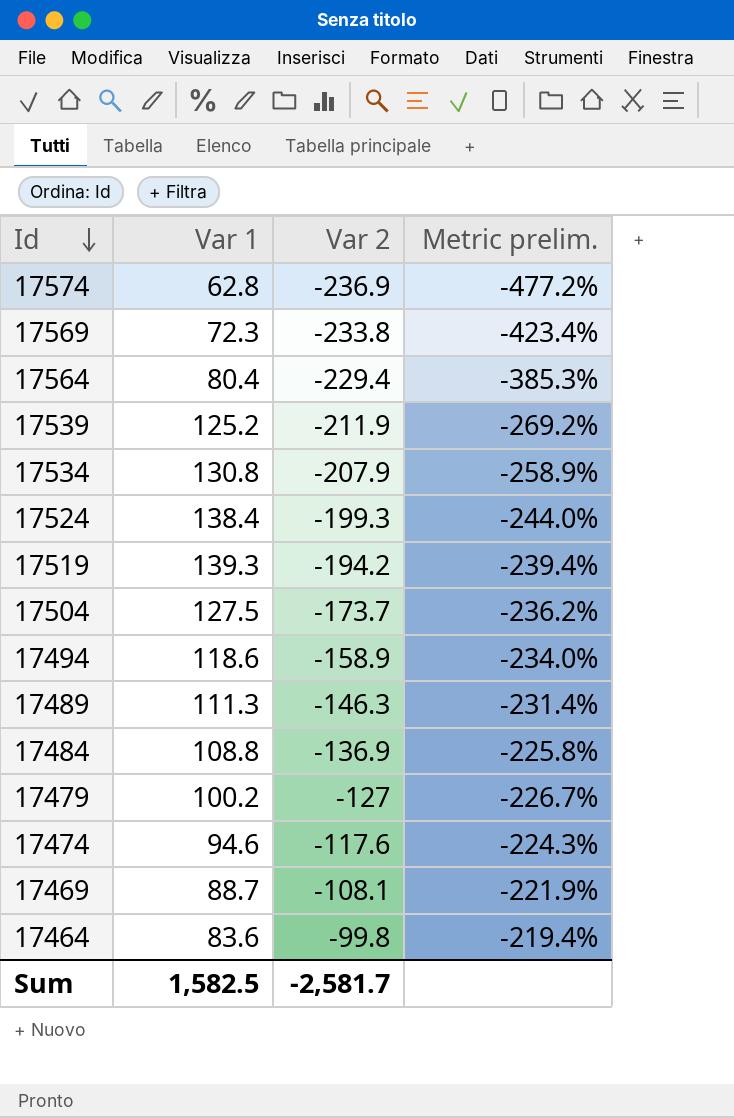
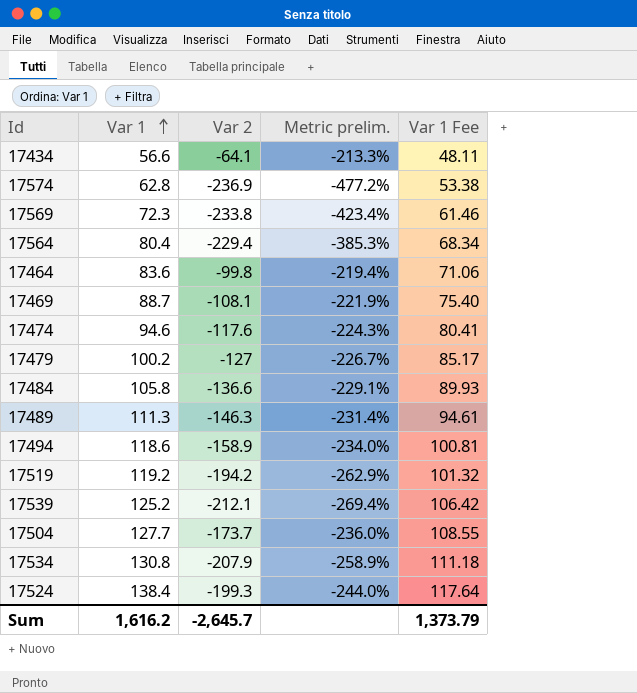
row order: Id descending -> Var 1 ascending
column Var 1 Fee | formula: none -> [Var 1] * 0.85
row 17434: none -> 56.6 | -64.1 | -213.3% | 48.11
17484 | Var 1: 108.8 -> 105.8
17484 | Var 2: -136.9 -> -136.6
17484 | Metric prelim.: -225.8% -> -229.1%
17519 | Var 1: 139.3 -> 119.2
17519 | Metric prelim.: -239.4% -> -262.9%
17539 | Var 2: -211.9 -> -212.1
17539 | Metric prelim.: -269.2% -> -269.4%
17504 | Var 1: 127.5 -> 127.7
17504 | Metric prelim.: -236.2% -> -236.0%
Sum | Var 1: 1,582.5 -> 1,616.2
Sum | Var 2: -2,581.7 -> -2,645.7

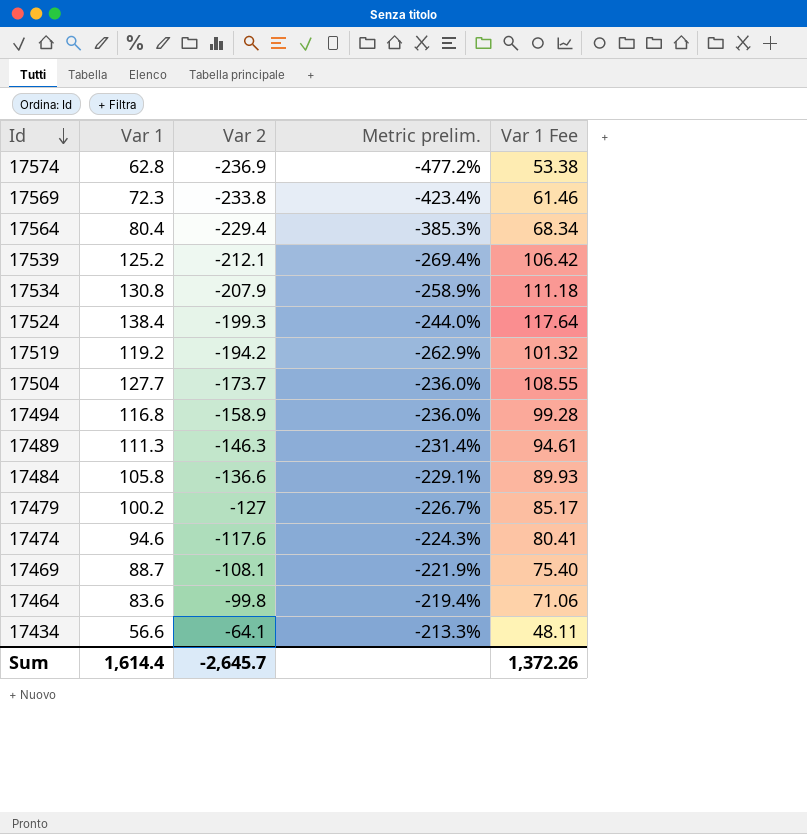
row order: Var 1 ascending -> Id descending
17494 | Var 1: 118.6 -> 116.8
17494 | Metric prelim.: -234.0% -> -236.0%
17494 | Var 1 Fee: 100.81 -> 99.28
Sum | Var 1: 1,616.2 -> 1,614.4
Sum | Var 1 Fee: 1,373.79 -> 1,372.26

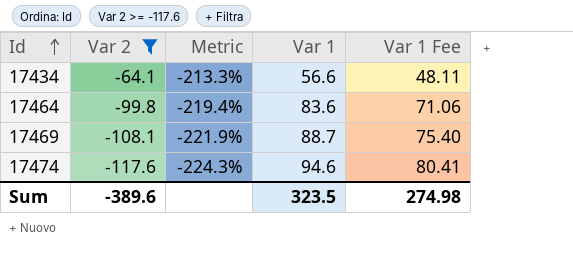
filter: none -> Var 2 >= -117.6
row order: Id descending -> Id ascending
column name: Metric prelim. -> Metric
column Var 1 | position: 2 -> 4
Sum | Var 2: -2,645.7 -> -389.6
Sum | Var 1: 1,614.4 -> 323.5
Sum | Var 1 Fee: 1,372.26 -> 274.98

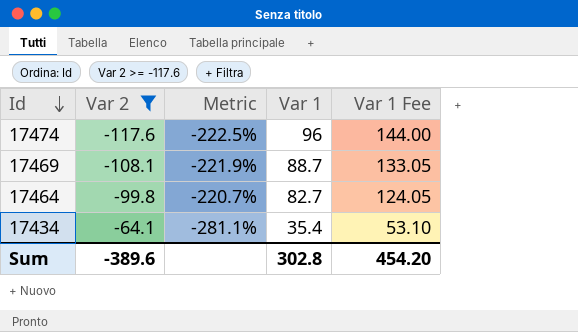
row order: Id ascending -> Id descending
column Var 1 Fee | formula: [Var 1] * 0.85 -> [Var 1] * 1.5
17474 | Metric: -224.3% -> -222.5%
17474 | Var 1: 94.6 -> 96
17464 | Metric: -219.4% -> -220.7%
17464 | Var 1: 83.6 -> 82.7
17434 | Metric: -213.3% -> -281.1%
17434 | Var 1: 56.6 -> 35.4
Sum | Var 1: 323.5 -> 302.8
Sum | Var 1 Fee: 274.98 -> 454.20

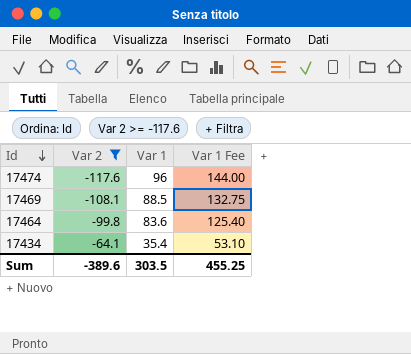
column Metric | formula: ([Var 2] - [Var 1]) / [Var 1] -> none
17469 | Var 1: 88.7 -> 88.5
17469 | Var 1 Fee: 133.05 -> 132.75
17464 | Var 1: 82.7 -> 83.6
17464 | Var 1 Fee: 124.05 -> 125.40
Sum | Var 1: 302.8 -> 303.5
Sum | Var 1 Fee: 454.20 -> 455.25

